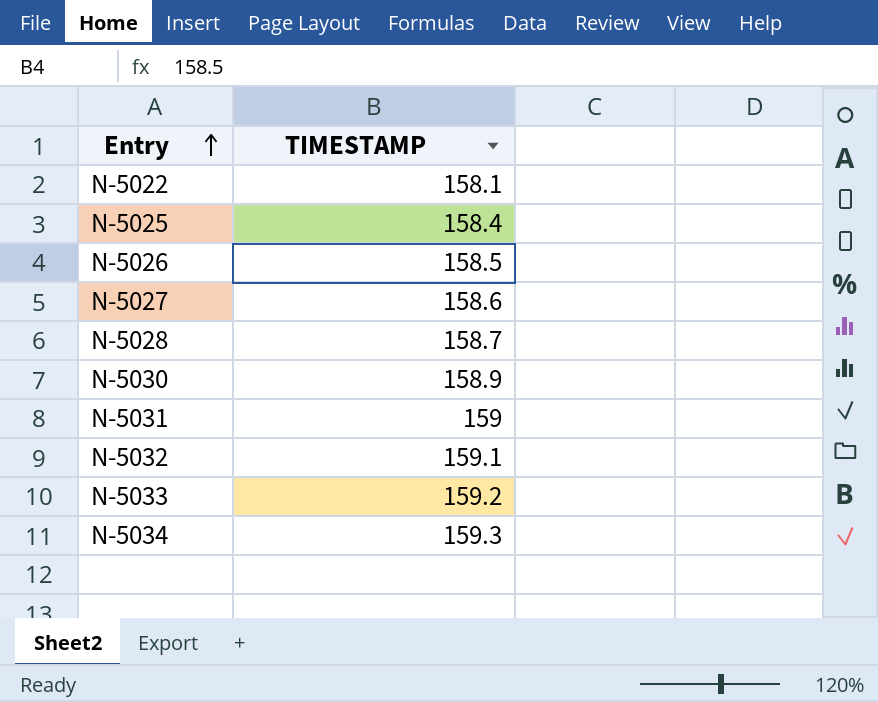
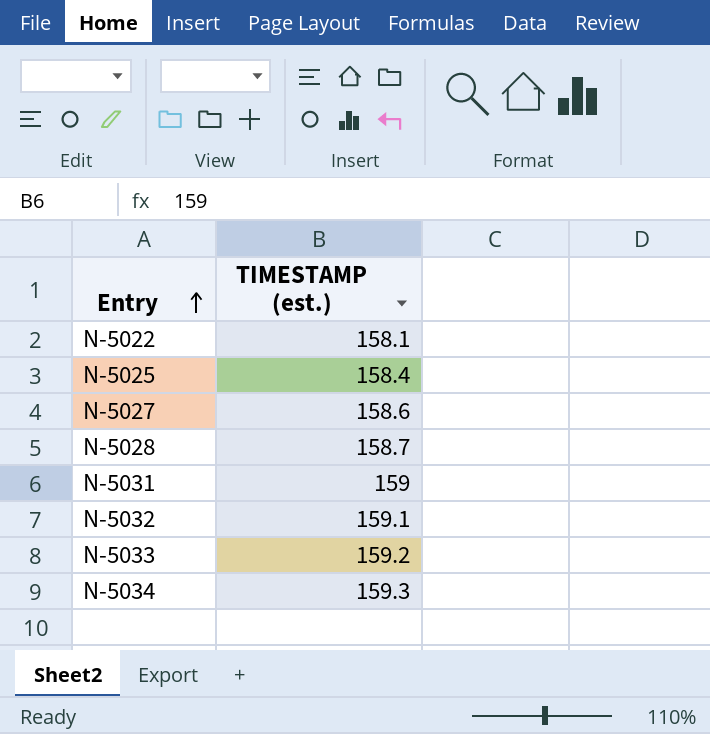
column name: TIMESTAMP -> TIMESTAMP (est.)
row N-5026: 158.5 -> none
row N-5030: 158.9 -> none

